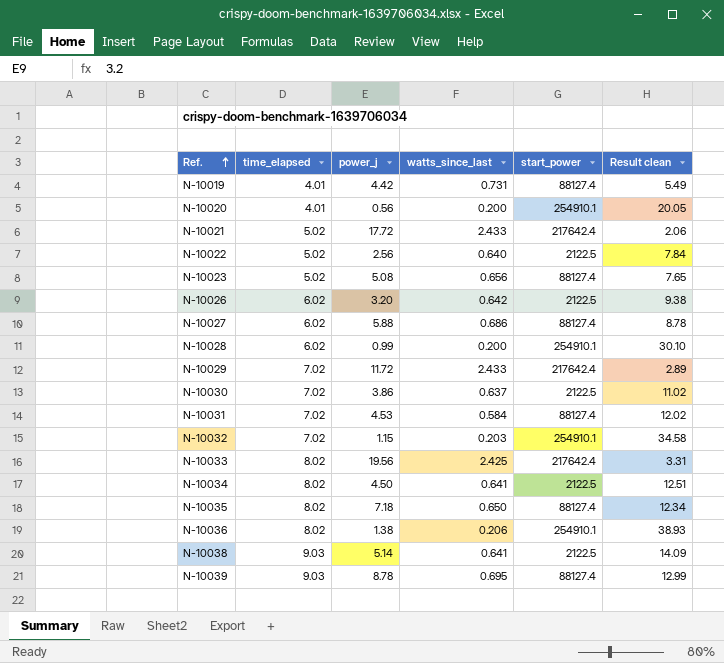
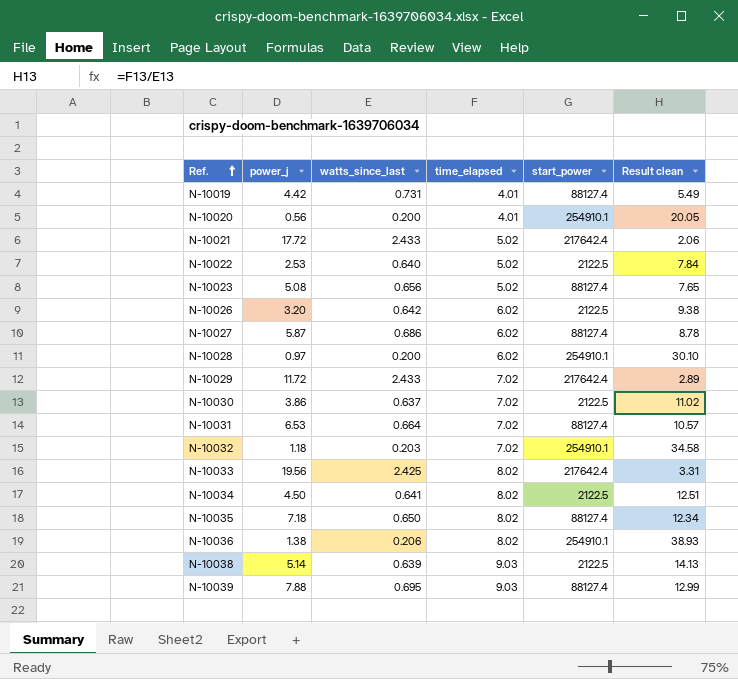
column time_elapsed | position: 2 -> 4
N-10022 | power_j: 2.56 -> 2.53
N-10027 | power_j: 5.88 -> 5.87
N-10028 | power_j: 0.99 -> 0.97
N-10031 | power_j: 4.53 -> 6.53
N-10031 | watts_since_last: 0.584 -> 0.664
N-10031 | Result clean: 12.02 -> 10.57
N-10032 | power_j: 1.15 -> 1.18
N-10038 | watts_since_last: 0.641 -> 0.639
N-10038 | Result clean: 14.09 -> 14.13
N-10039 | power_j: 8.78 -> 7.88

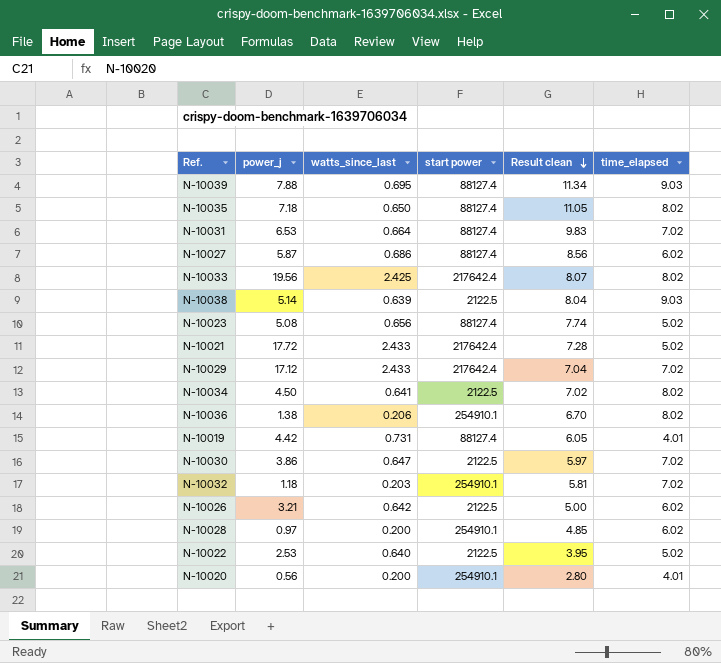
row order: Ref. ascending -> Result clean descending
column name: start_power -> start power
column Result clean | formula: [time_elapsed] / [watts_since_last] -> [power_j] / [watts_since_last]
column time_elapsed | position: 4 -> 6
N-10029 | power_j: 11.72 -> 17.12
N-10030 | watts_since_last: 0.637 -> 0.647
N-10026 | power_j: 3.20 -> 3.21

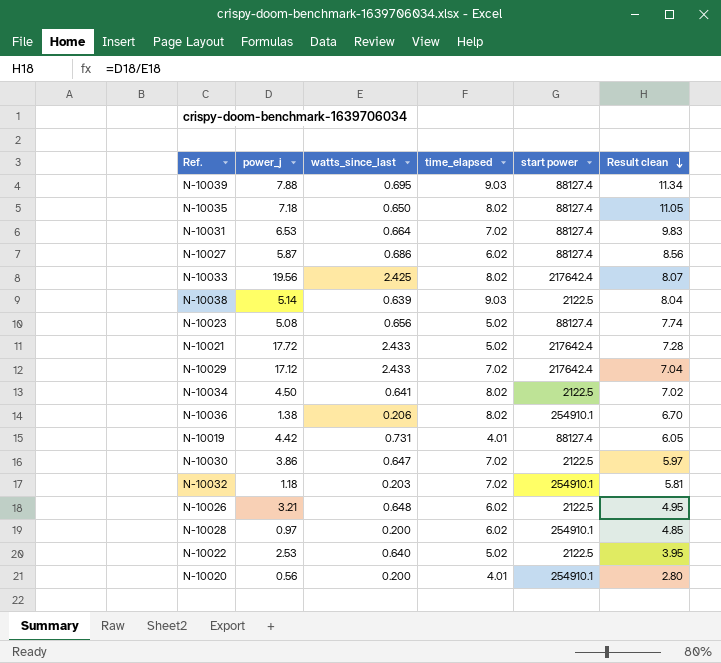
column time_elapsed | position: 6 -> 4
N-10026 | watts_since_last: 0.642 -> 0.648
N-10026 | Result clean: 5.00 -> 4.95

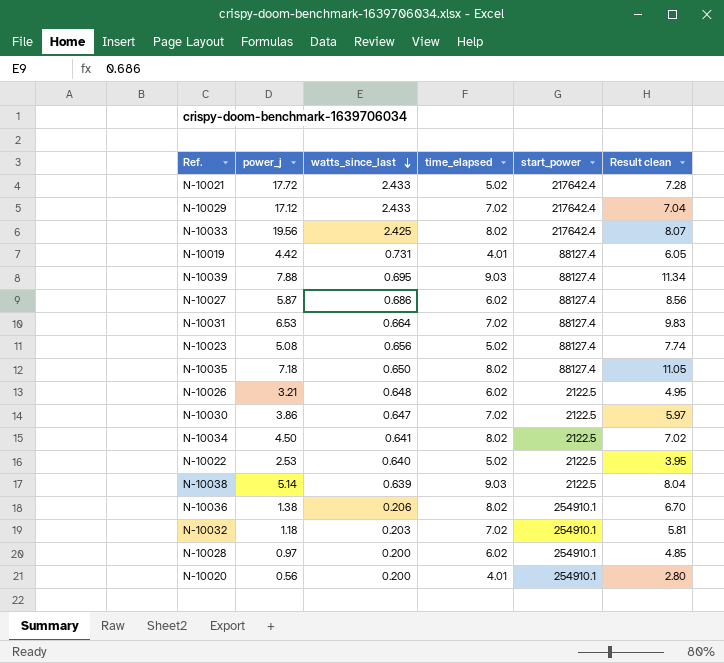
row order: Result clean descending -> watts_since_last descending
column name: start power -> start_power

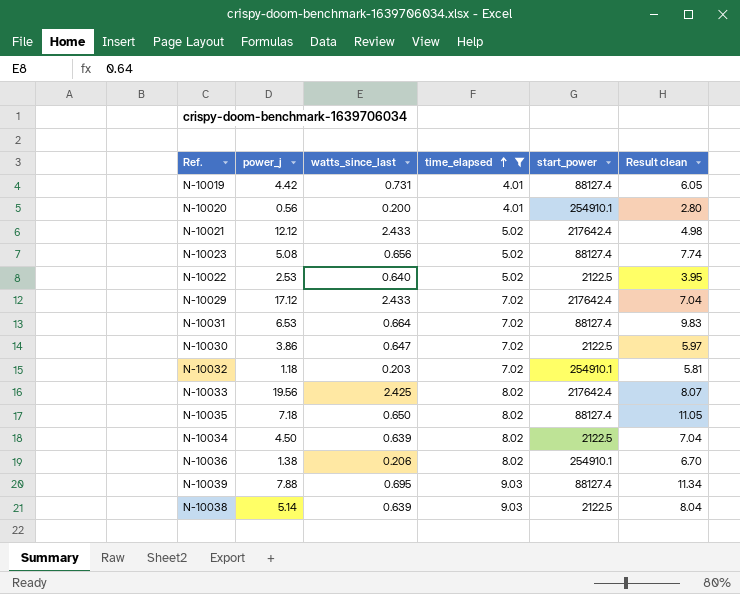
filter: none -> time_elapsed != 6.02
row order: watts_since_last descending -> time_elapsed ascending
N-10021 | power_j: 17.72 -> 12.12
N-10021 | Result clean: 7.28 -> 4.98
N-10034 | watts_since_last: 0.641 -> 0.639
N-10034 | Result clean: 7.02 -> 7.04

